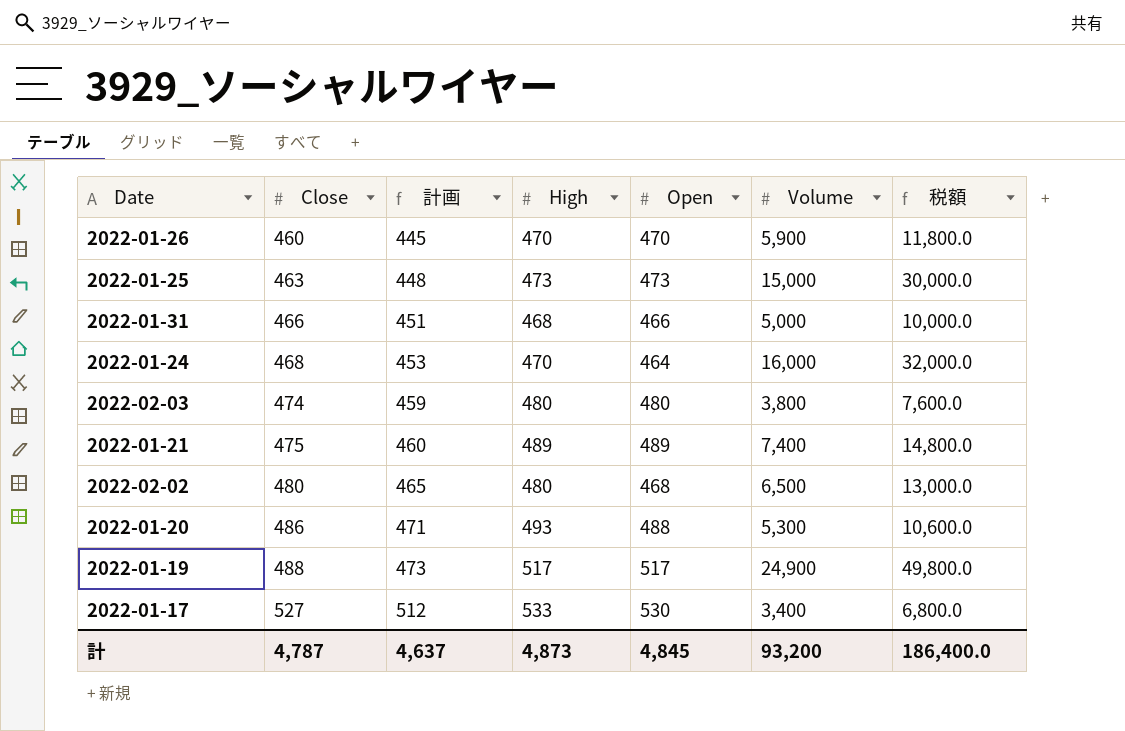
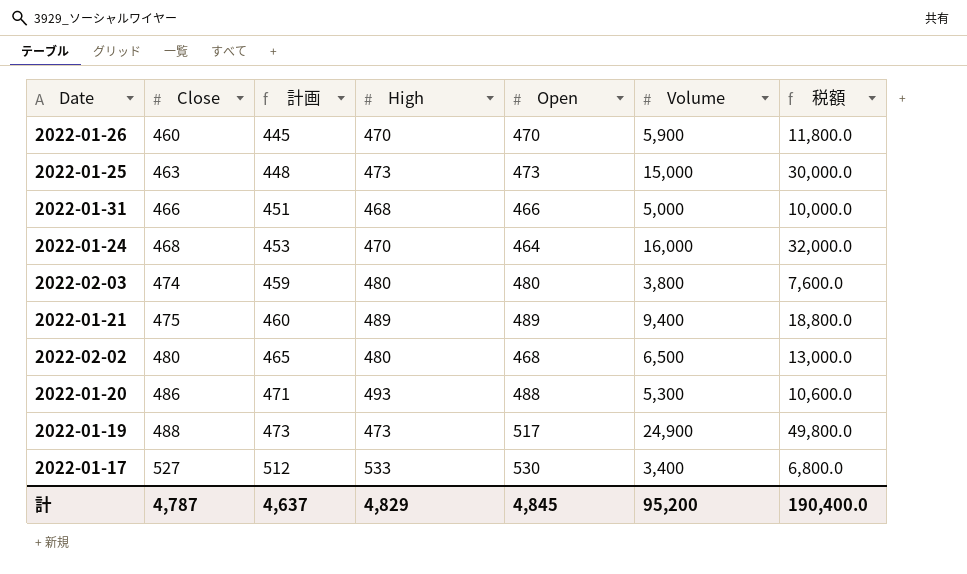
2022-01-21 | Volume: 7,400 -> 9,400
2022-01-21 | 税額: 14,800.0 -> 18,800.0
2022-01-19 | High: 517 -> 473
計 | High: 4,873 -> 4,829
計 | Volume: 93,200 -> 95,200
計 | 税額: 186,400.0 -> 190,400.0

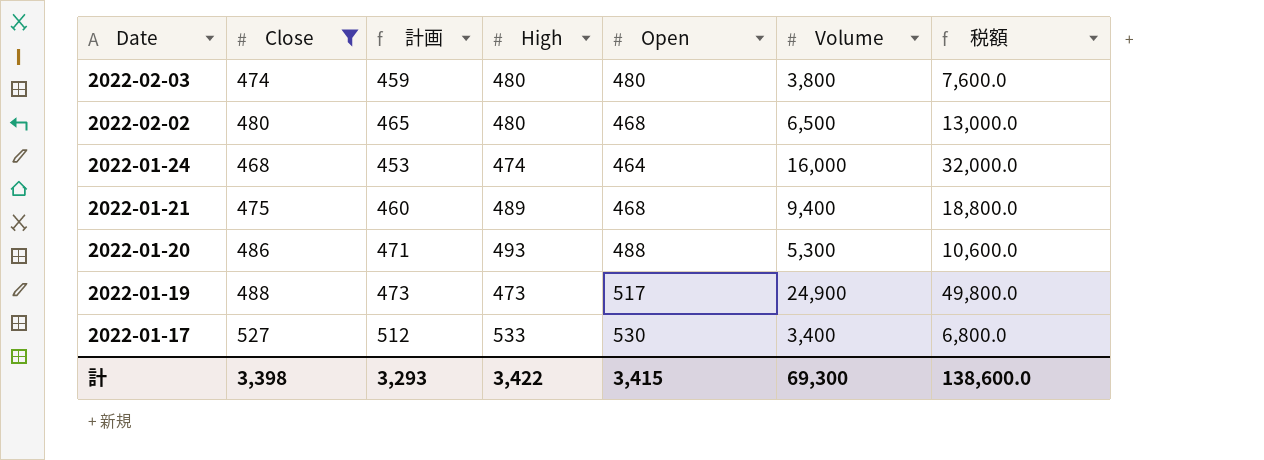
filter: none -> Close >= 468
row order: Close ascending -> Date descending
2022-01-24 | High: 470 -> 474
2022-01-21 | Open: 489 -> 468
計 | Close: 4,787 -> 3,398
計 | 計画: 4,637 -> 3,293
計 | High: 4,829 -> 3,422
計 | Open: 4,845 -> 3,415
計 | Volume: 95,200 -> 69,300
計 | 税額: 190,400.0 -> 138,600.0

